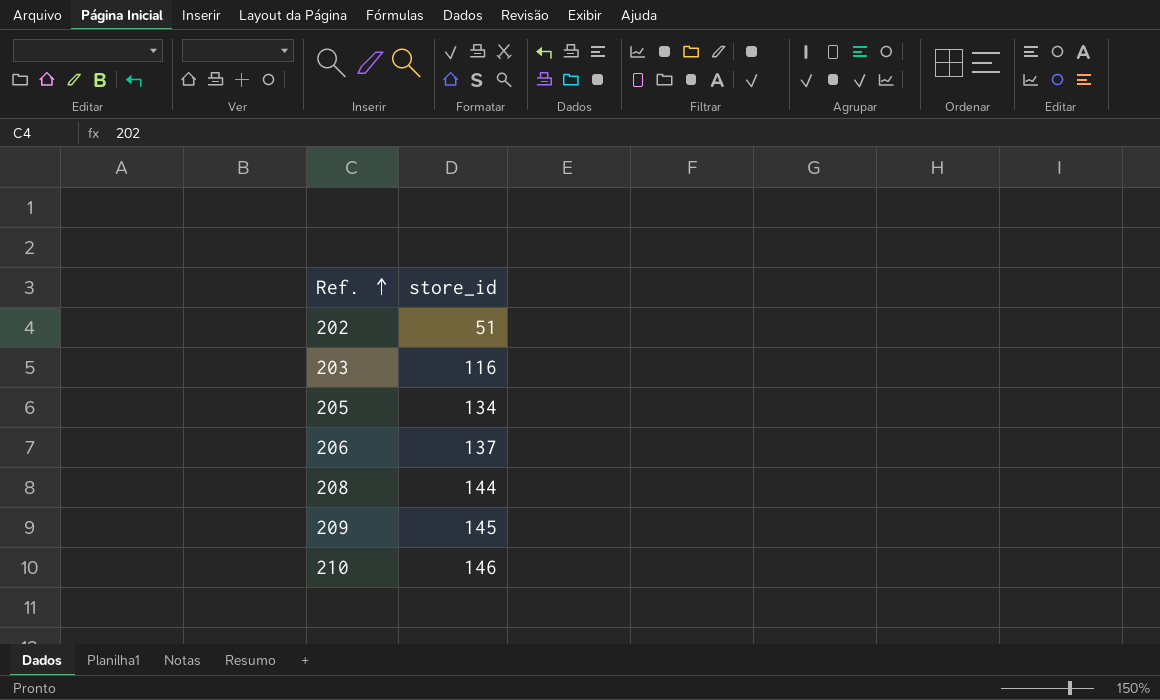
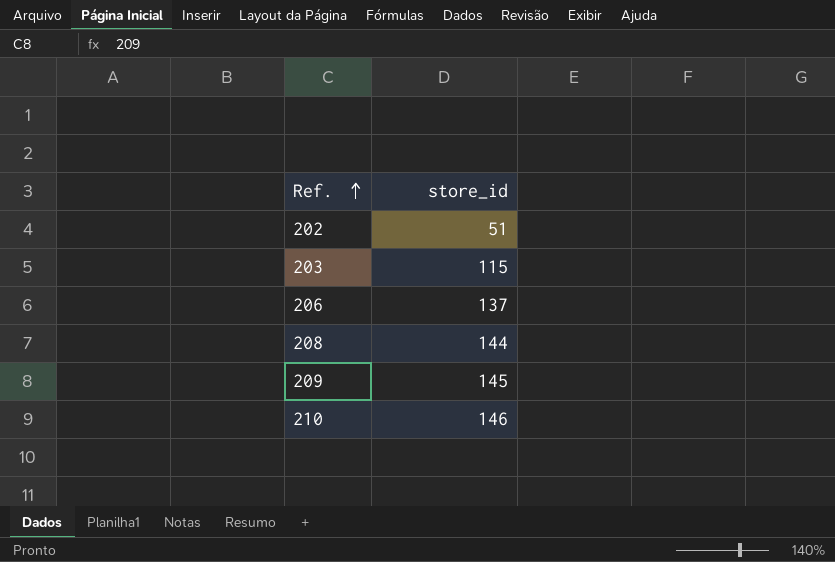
row 205: 134 -> none
203 | store_id: 116 -> 115

